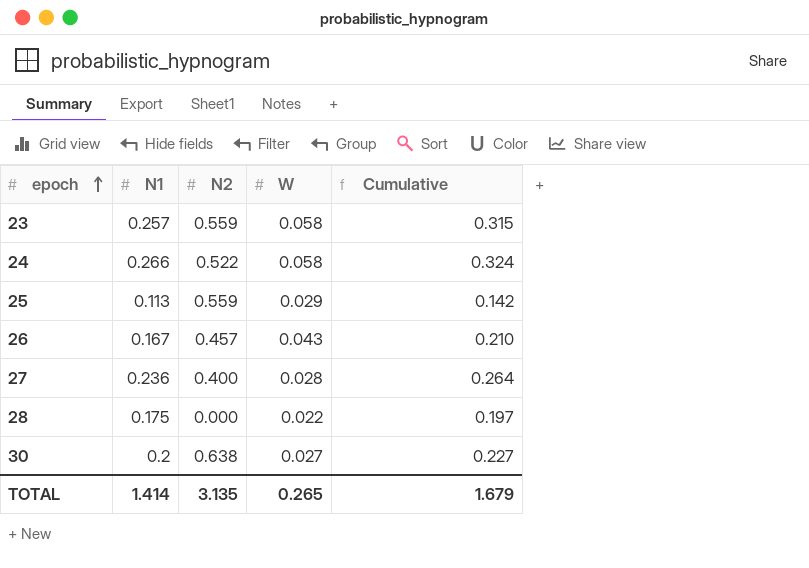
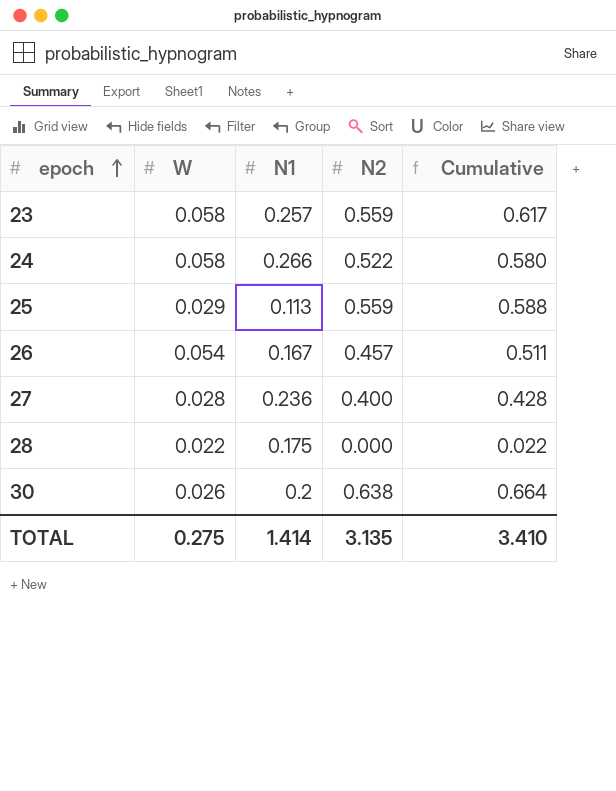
column W | position: 4 -> 2
column Cumulative | formula: [N1] + [W] -> [W] + [N2]
26 | W: 0.043 -> 0.054
30 | W: 0.027 -> 0.026
TOTAL | W: 0.265 -> 0.275
TOTAL | Cumulative: 1.679 -> 3.410

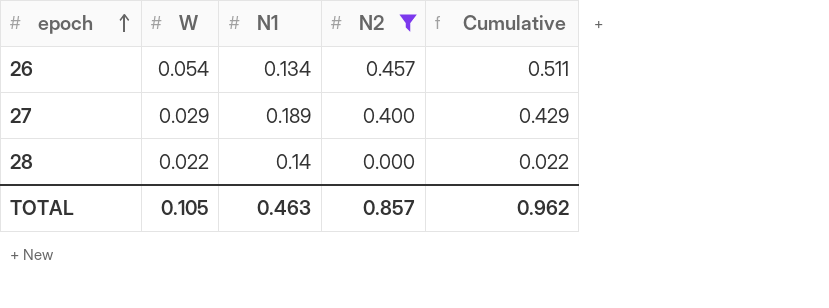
filter: none -> N2 <= 0.457
26 | N1: 0.167 -> 0.134
27 | W: 0.028 -> 0.029
27 | N1: 0.236 -> 0.189
27 | Cumulative: 0.428 -> 0.429
28 | N1: 0.175 -> 0.14
TOTAL | W: 0.275 -> 0.105
TOTAL | N1: 1.414 -> 0.463
TOTAL | N2: 3.135 -> 0.857
TOTAL | Cumulative: 3.410 -> 0.962

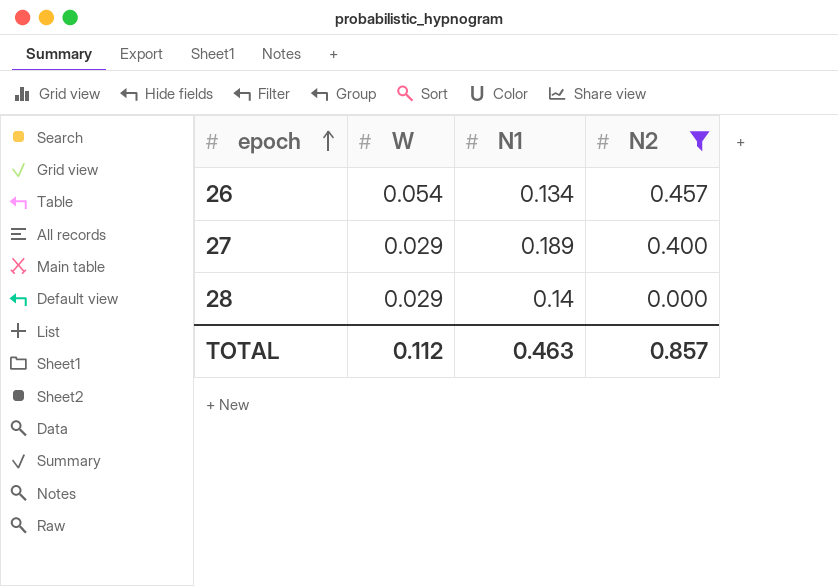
column Cumulative | formula: [W] + [N2] -> none
28 | W: 0.022 -> 0.029
TOTAL | W: 0.105 -> 0.112

